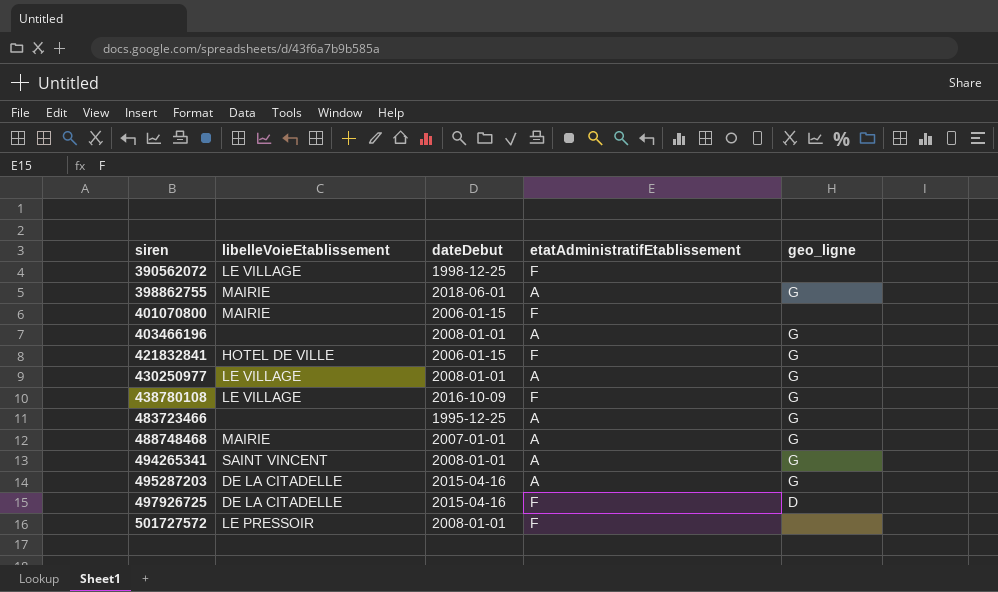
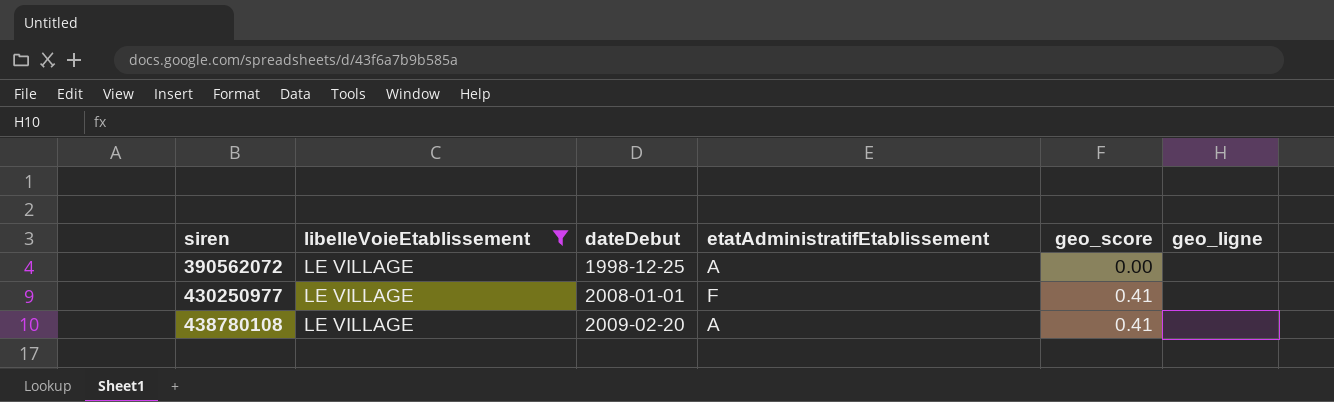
filter: none -> libelleVoieEtablissement = LE VILLAGE
column geo_score | position: none -> 5
390562072 | etatAdministratifEtablissement: F -> A
430250977 | etatAdministratifEtablissement: A -> F
430250977 | geo_ligne: G -> none
438780108 | dateDebut: 2016-10-09 -> 2009-02-20
438780108 | etatAdministratifEtablissement: F -> A
438780108 | geo_ligne: G -> none

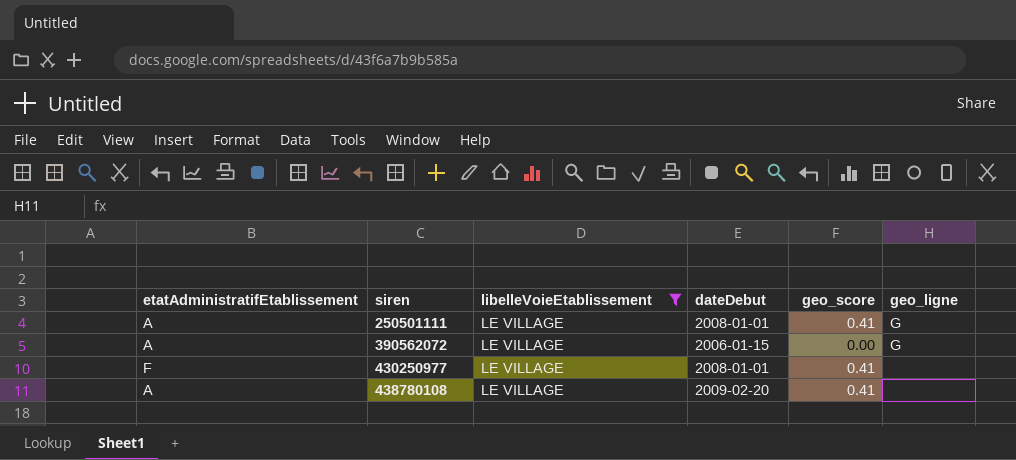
column etatAdministratifEtablissement | position: 4 -> 1
row 250501111: none -> A | LE VILLAGE | 2008-01-01 | 0.41 | G
390562072 | dateDebut: 1998-12-25 -> 2006-01-15
390562072 | geo_ligne: none -> G

